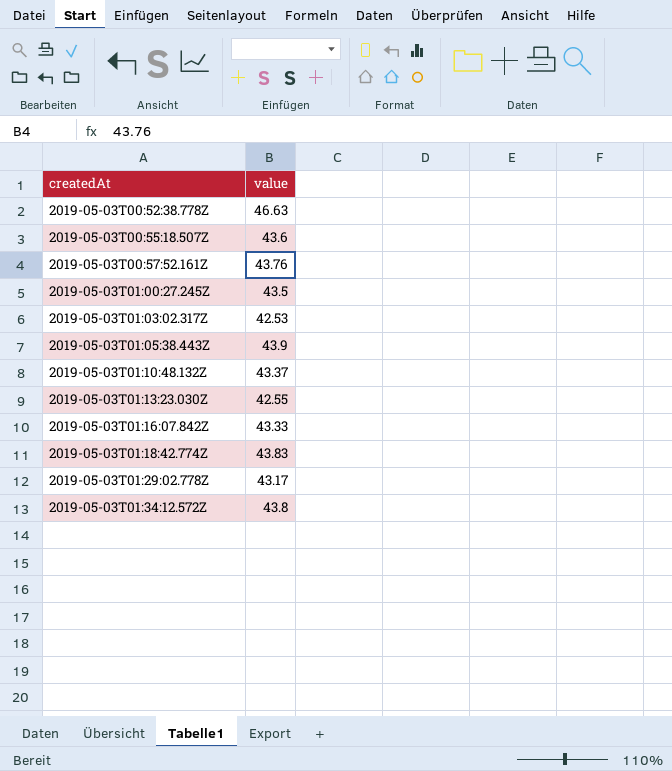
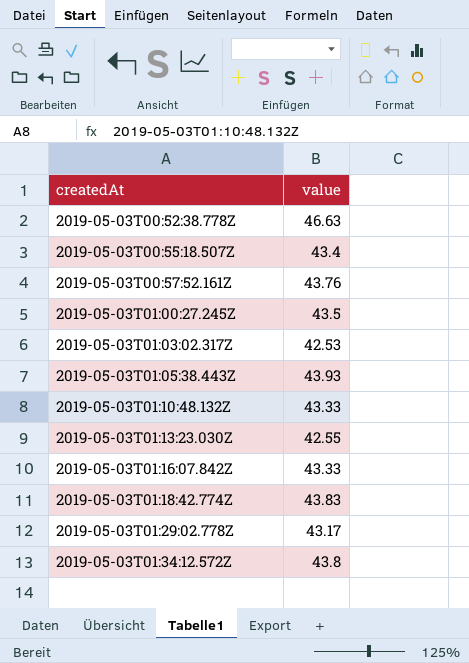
2019-05-03T00:55:18.507Z | value: 43.6 -> 43.4
2019-05-03T01:05:38.443Z | value: 43.9 -> 43.93
2019-05-03T01:10:48.132Z | value: 43.37 -> 43.33

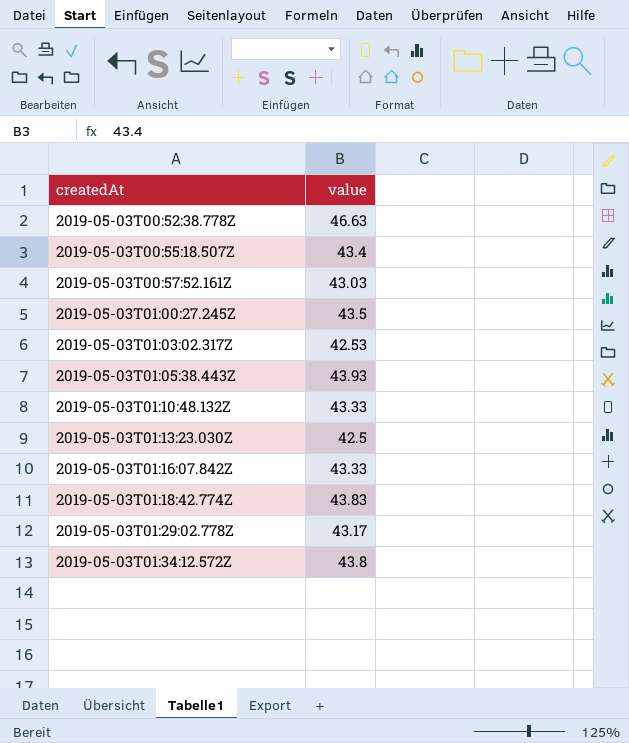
2019-05-03T00:57:52.161Z | value: 43.76 -> 43.03
2019-05-03T01:13:23.030Z | value: 42.55 -> 42.5

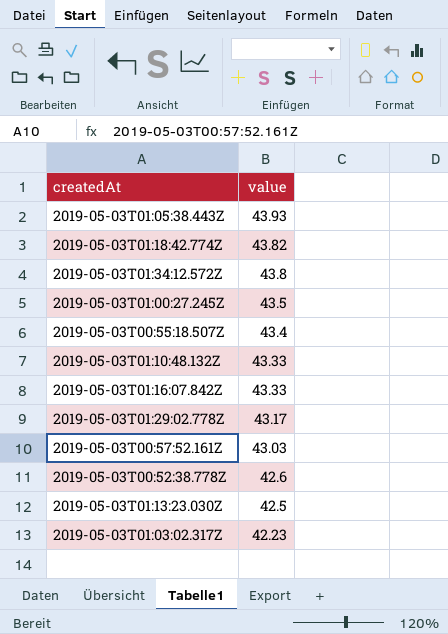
row order: createdAt ascending -> value descending
2019-05-03T01:18:42.774Z | value: 43.83 -> 43.82
2019-05-03T00:52:38.778Z | value: 46.63 -> 42.6
2019-05-03T01:03:02.317Z | value: 42.53 -> 42.23

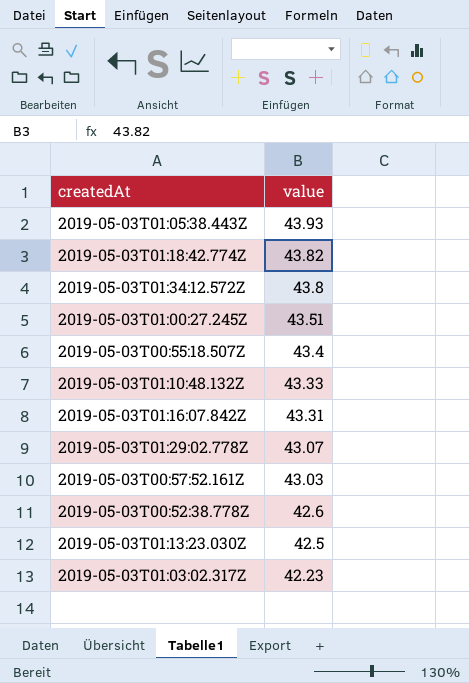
2019-05-03T01:00:27.245Z | value: 43.5 -> 43.51
2019-05-03T01:16:07.842Z | value: 43.33 -> 43.31
2019-05-03T01:29:02.778Z | value: 43.17 -> 43.07

